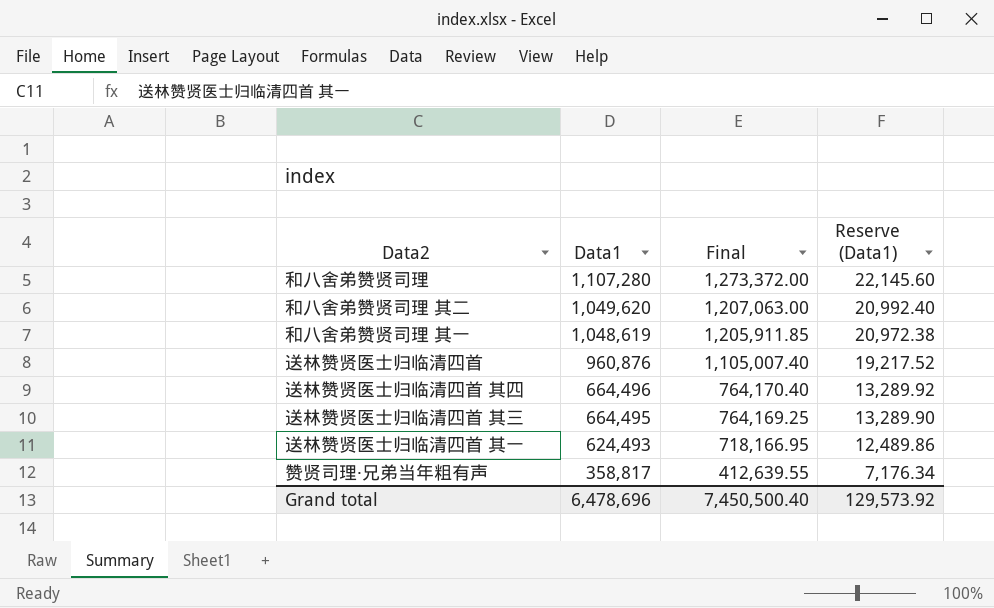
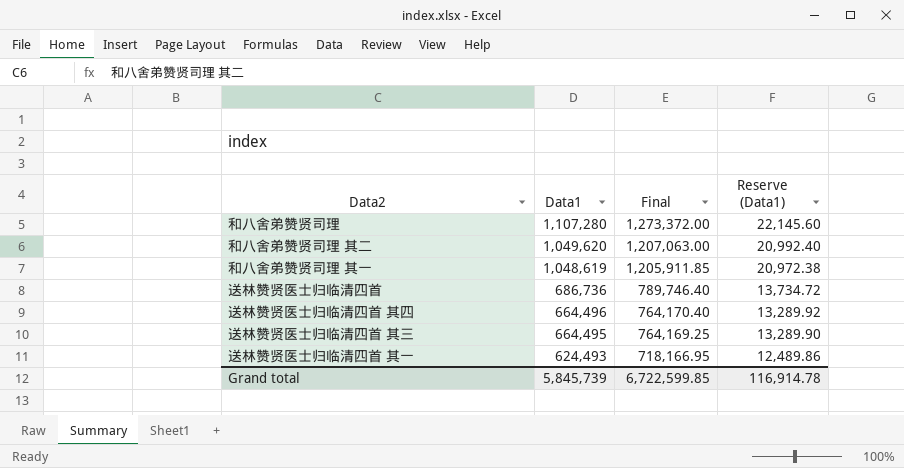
row 赞贤司理·兄弟当年粗有声: 358,817 | 412,639.55 | 7,176.34 -> none
送林赞贤医士归临清四首 | Data1: 960,876 -> 686,736
送林赞贤医士归临清四首 | Final: 1,105,007.40 -> 789,746.40
送林赞贤医士归临清四首 | Reserve (Data1): 19,217.52 -> 13,734.72
Grand total | Data1: 6,478,696 -> 5,845,739
Grand total | Final: 7,450,500.40 -> 6,722,599.85
Grand total | Reserve (Data1): 129,573.92 -> 116,914.78

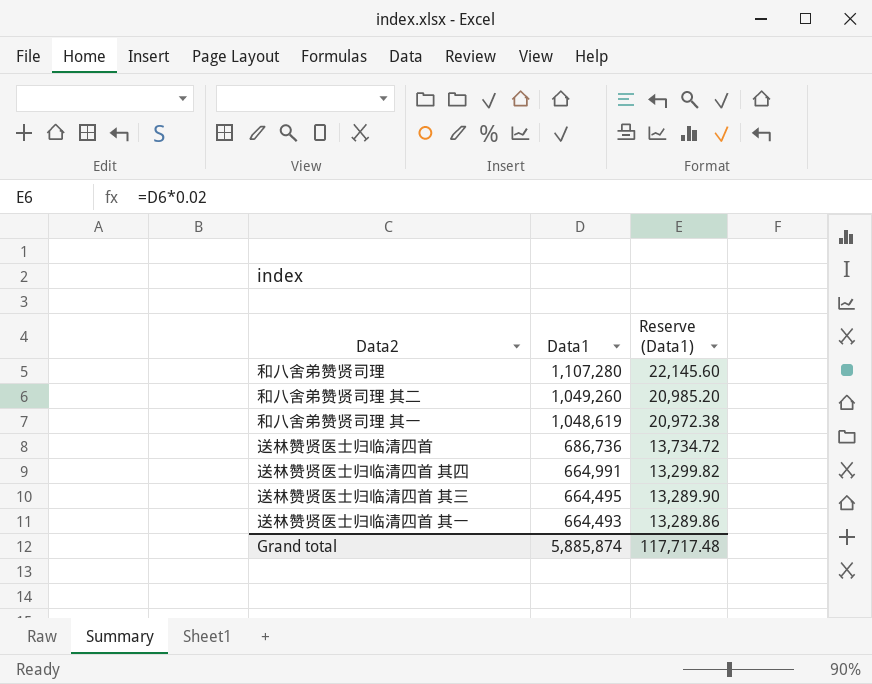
column Final | formula: [Data1] * 1.15 -> none
和八舍弟赞贤司理 其二 | Data1: 1,049,620 -> 1,049,260
和八舍弟赞贤司理 其二 | Reserve (Data1): 20,992.40 -> 20,985.20
送林赞贤医士归临清四首 其四 | Data1: 664,496 -> 664,991
送林赞贤医士归临清四首 其四 | Reserve (Data1): 13,289.92 -> 13,299.82
送林赞贤医士归临清四首 其一 | Data1: 624,493 -> 664,493
送林赞贤医士归临清四首 其一 | Reserve (Data1): 12,489.86 -> 13,289.86
Grand total | Data1: 5,845,739 -> 5,885,874
Grand total | Reserve (Data1): 116,914.78 -> 117,717.48

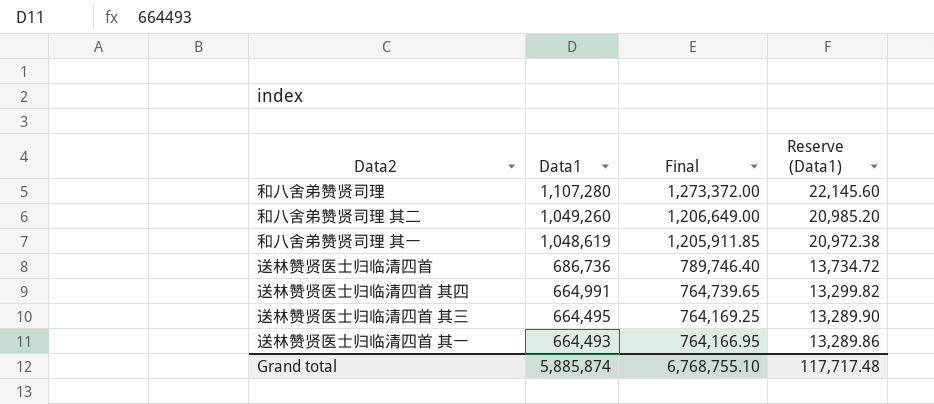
column Final | formula: none -> [Data1] * 1.15

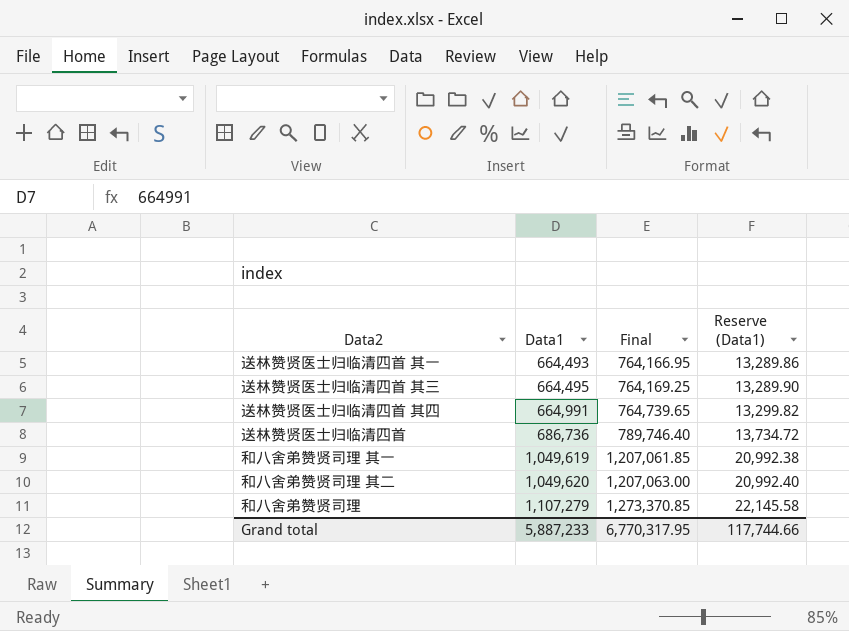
row order: Data1 descending -> Data1 ascending
和八舍弟赞贤司理 其一 | Data1: 1,048,619 -> 1,049,619
和八舍弟赞贤司理 其一 | Final: 1,205,911.85 -> 1,207,061.85
和八舍弟赞贤司理 其一 | Reserve (Data1): 20,972.38 -> 20,992.38
和八舍弟赞贤司理 其二 | Data1: 1,049,260 -> 1,049,620
和八舍弟赞贤司理 其二 | Final: 1,206,649.00 -> 1,207,063.00
和八舍弟赞贤司理 其二 | Reserve (Data1): 20,985.20 -> 20,992.40
和八舍弟赞贤司理 | Data1: 1,107,280 -> 1,107,279
和八舍弟赞贤司理 | Final: 1,273,372.00 -> 1,273,370.85
和八舍弟赞贤司理 | Reserve (Data1): 22,145.60 -> 22,145.58
Grand total | Data1: 5,885,874 -> 5,887,233
Grand total | Final: 6,768,755.10 -> 6,770,317.95
Grand total | Reserve (Data1): 117,717.48 -> 117,744.66

